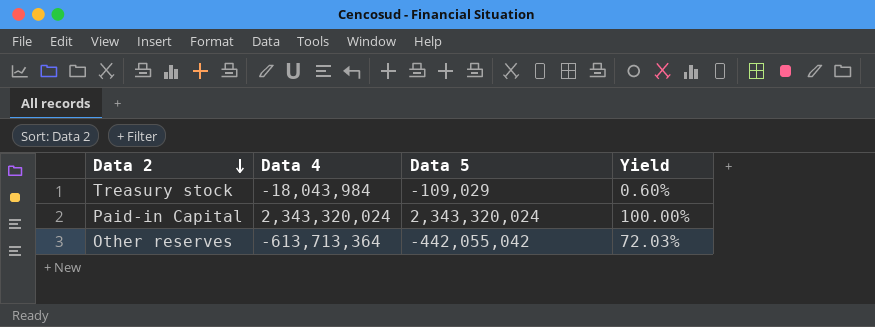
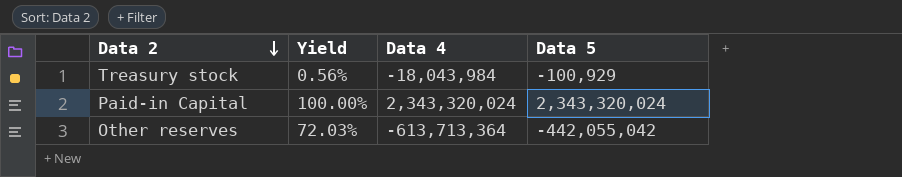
column Yield | position: 4 -> 2
Treasury stock | Yield: 0.60% -> 0.56%
Treasury stock | Data 5: -109,029 -> -100,929

